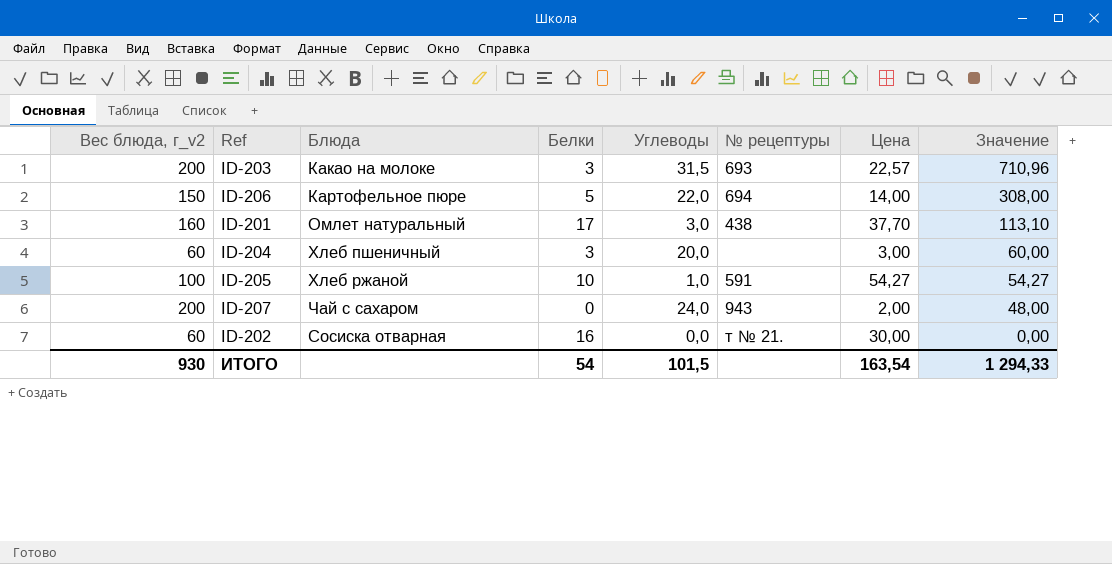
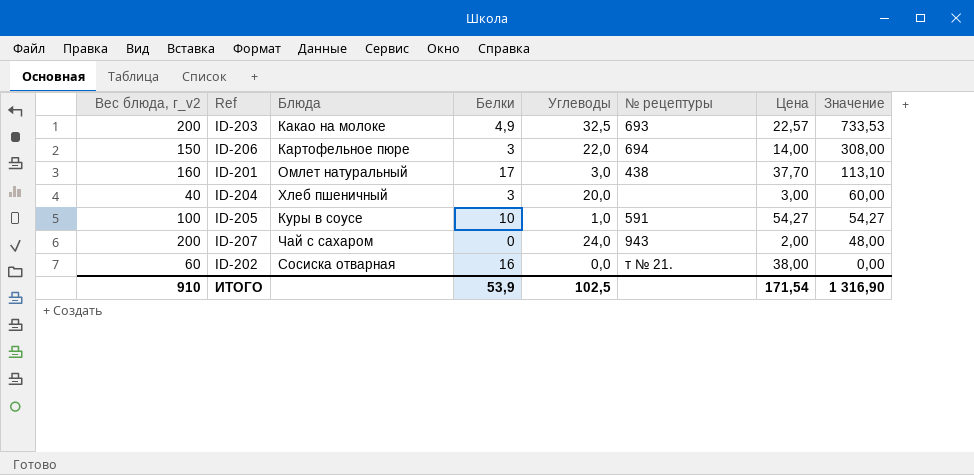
ID-203 | Белки: 3 -> 4,9
ID-203 | Углеводы: 31,5 -> 32,5
ID-203 | Значение: 710,96 -> 733,53
ID-206 | Белки: 5 -> 3
ID-204 | Вес блюда, г_v2: 60 -> 40
ID-205 | Блюда: Хлеб ржаной -> Куры в соусе
ID-202 | Цена: 30,00 -> 38,00
ИТОГО | Вес блюда, г_v2: 930 -> 910
ИТОГО | Белки: 54 -> 53,9
ИТОГО | Углеводы: 101,5 -> 102,5
ИТОГО | Цена: 163,54 -> 171,54
ИТОГО | Значение: 1 294,33 -> 1 316,90

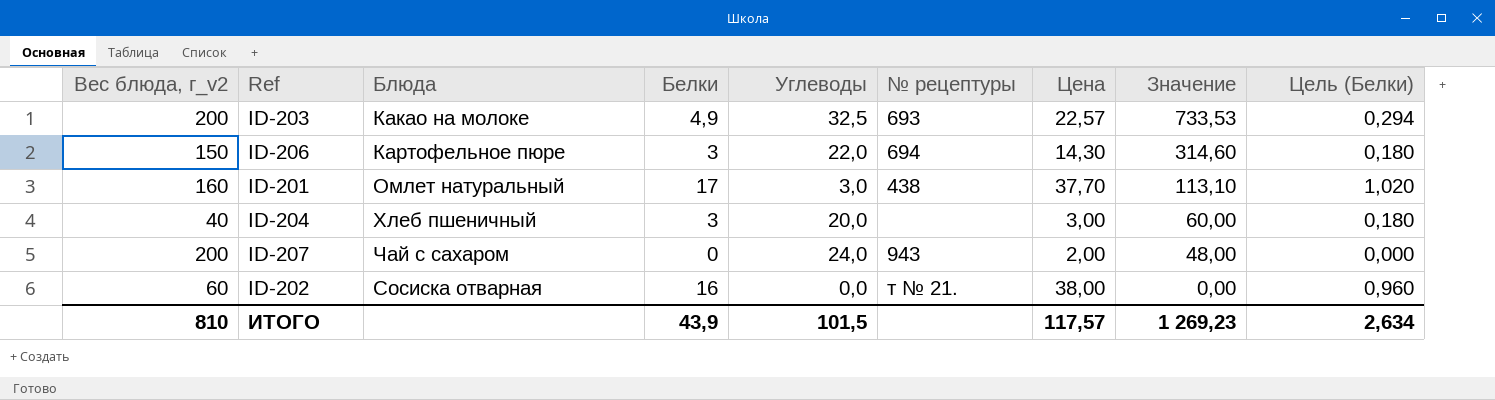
column Цель (Белки) | formula: none -> [Белки] * 0,06
row ID-205: 100 | Куры в соусе | 10 | 1,0 | 591 | 54,27 | 54,27 -> none
ID-206 | Цена: 14,00 -> 14,30
ID-206 | Значение: 308,00 -> 314,60
ИТОГО | Вес блюда, г_v2: 910 -> 810
ИТОГО | Белки: 53,9 -> 43,9
ИТОГО | Углеводы: 102,5 -> 101,5
ИТОГО | Цена: 171,54 -> 117,57
ИТОГО | Значение: 1 316,90 -> 1 269,23

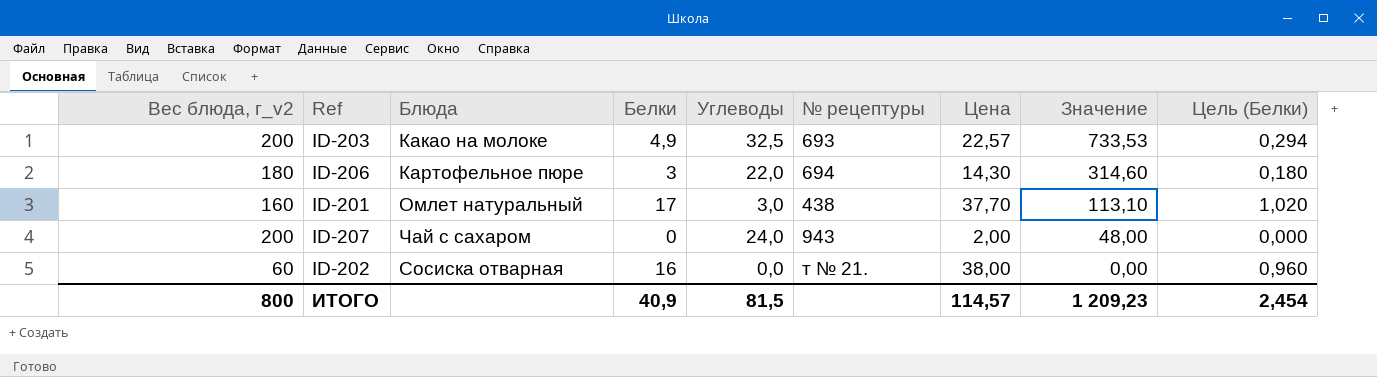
row ID-204: 40 | Хлеб пшеничный | 3 | 20,0 | none | 3,00 | 60,00 | 0,180 -> none
ID-206 | Вес блюда, г_v2: 150 -> 180
ИТОГО | Вес блюда, г_v2: 810 -> 800
ИТОГО | Белки: 43,9 -> 40,9
ИТОГО | Углеводы: 101,5 -> 81,5
ИТОГО | Цена: 117,57 -> 114,57
ИТОГО | Значение: 1 269,23 -> 1 209,23
ИТОГО | Цель (Белки): 2,634 -> 2,454

